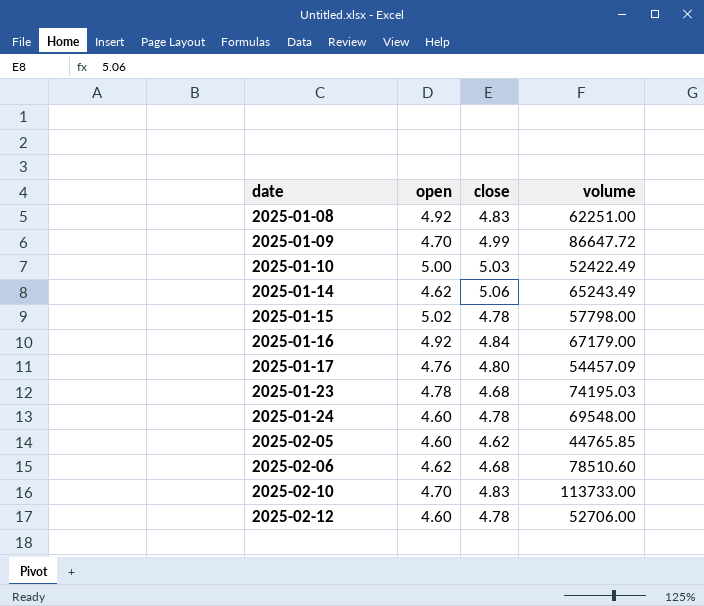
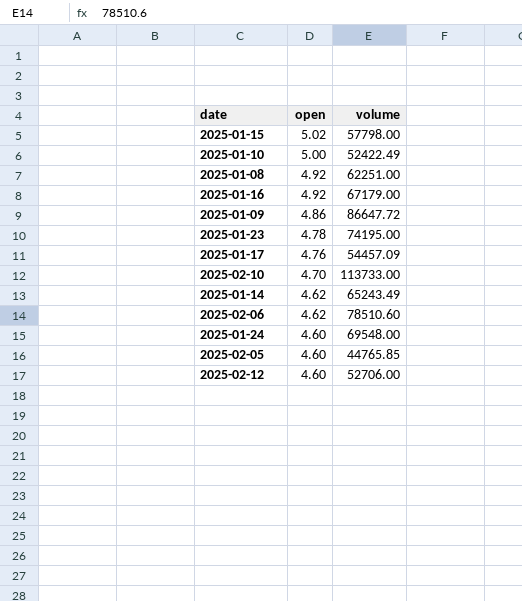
row order: date ascending -> open descending
column close | position: 3 -> none
2025-01-09 | open: 4.70 -> 4.86
2025-01-23 | volume: 74195.03 -> 74195.00

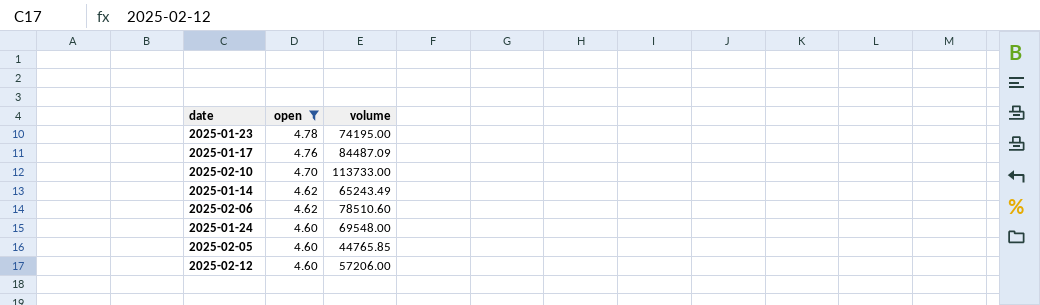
filter: none -> open <= 4.78
2025-01-17 | volume: 54457.09 -> 84487.09
2025-02-12 | volume: 52706.00 -> 57206.00

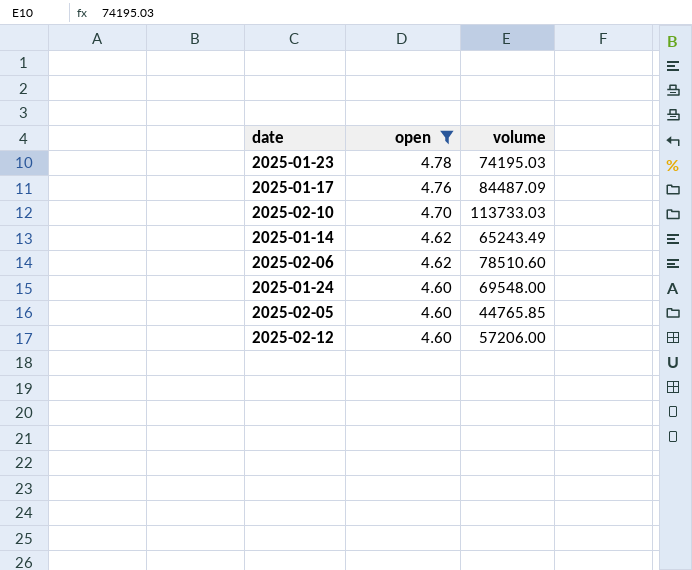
2025-01-23 | volume: 74195.00 -> 74195.03
2025-02-10 | volume: 113733.00 -> 113733.03

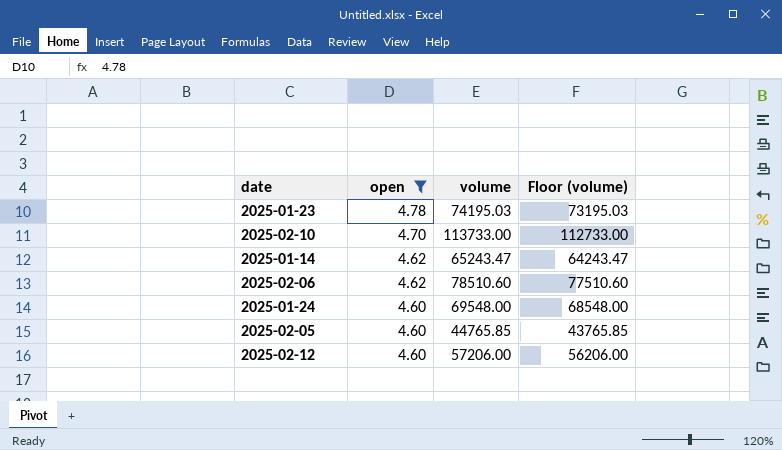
column Floor (volume) | formula: none -> [volume] - 1000
row 2025-01-17: 4.76 | 84487.09 -> none
2025-02-10 | volume: 113733.03 -> 113733.00
2025-01-14 | volume: 65243.49 -> 65243.47

